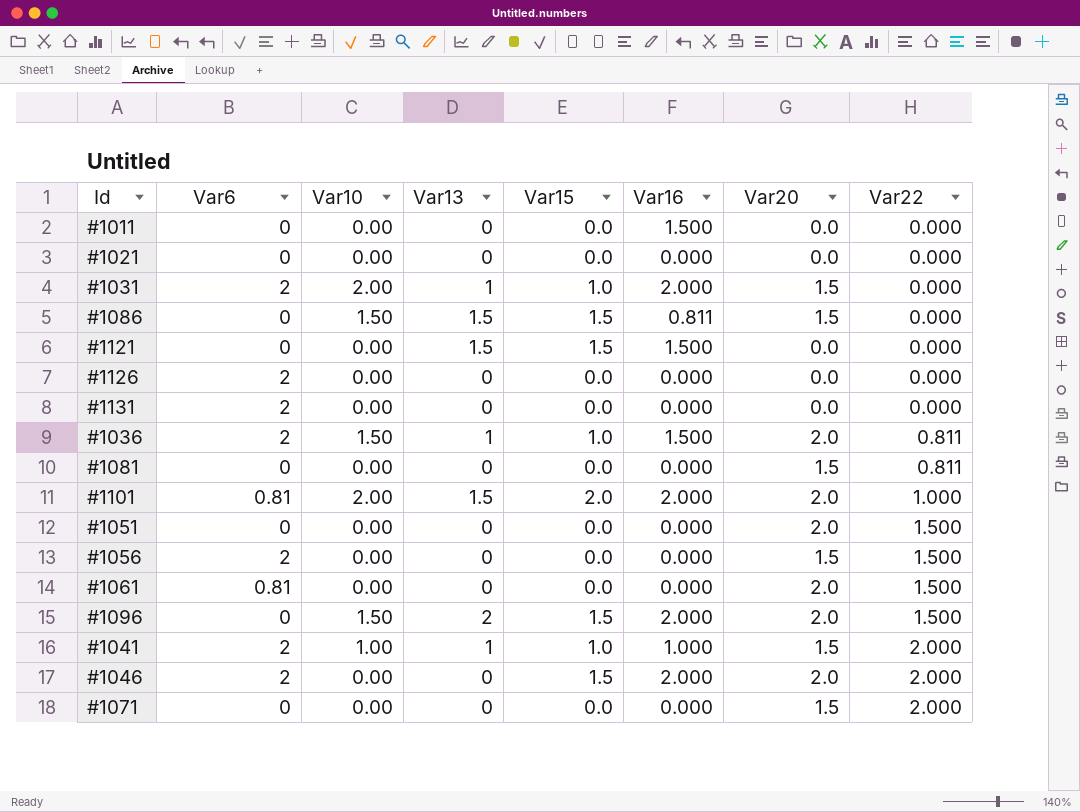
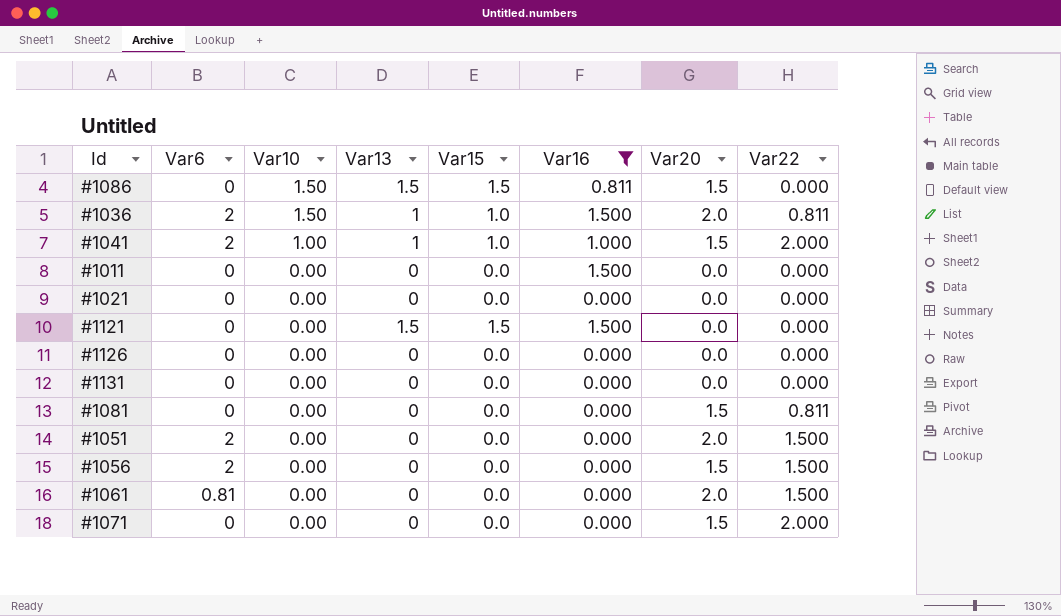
filter: none -> Var16 != 2.000
row order: Var22 ascending -> Var10 descending
#1126 | Var6: 2 -> 0
#1131 | Var6: 2 -> 0
#1051 | Var6: 0 -> 2

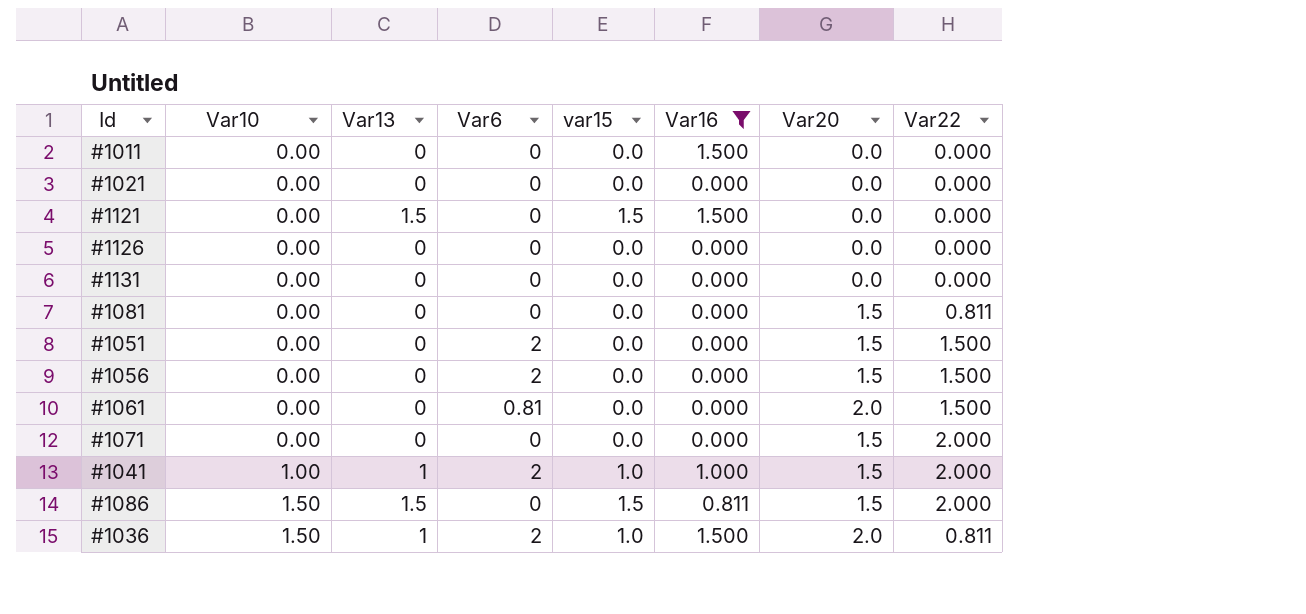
row order: Var10 descending -> Var10 ascending
column Var6 | position: 2 -> 4
column name: Var15 -> var15
#1051 | Var20: 2.0 -> 1.5
#1086 | Var22: 0.000 -> 2.000

